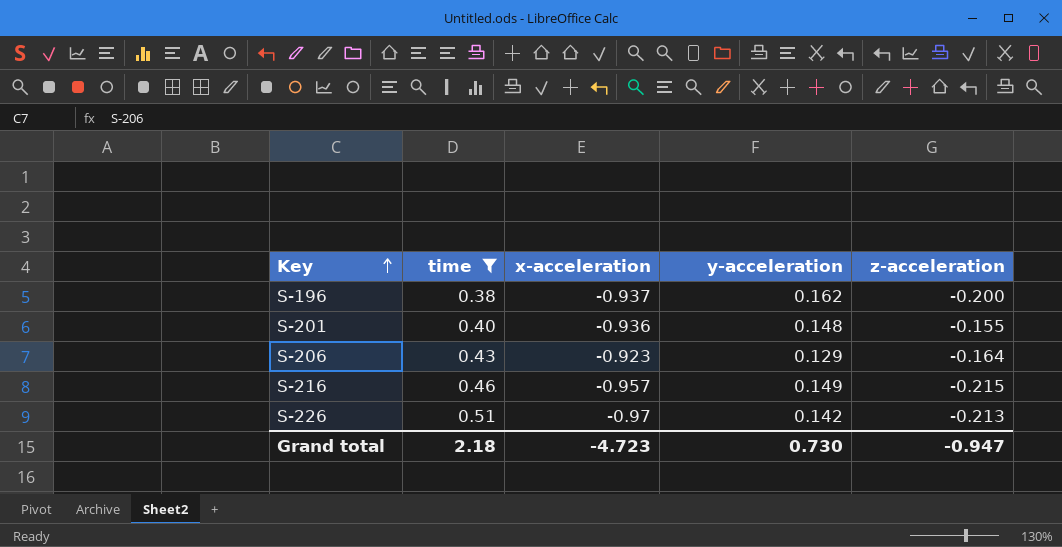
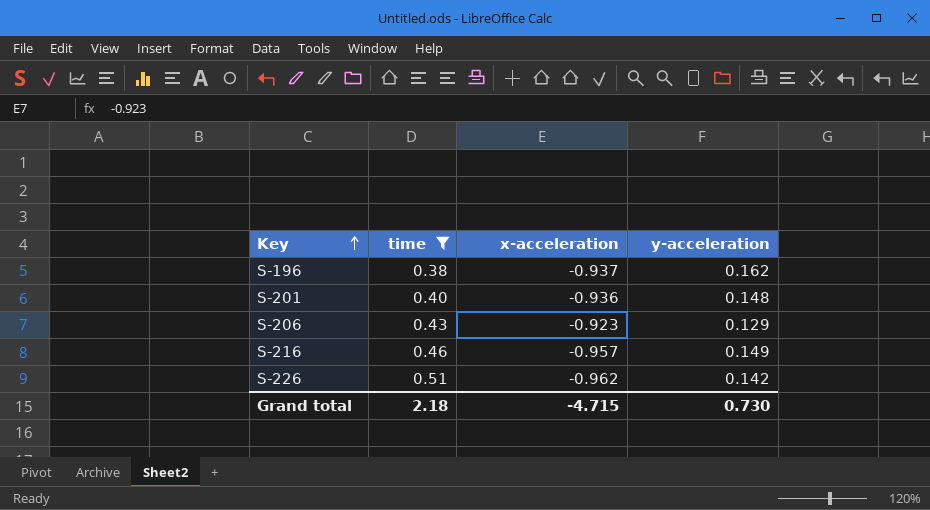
column z-acceleration | position: 5 -> none
S-226 | x-acceleration: -0.97 -> -0.962
Grand total | x-acceleration: -4.723 -> -4.715

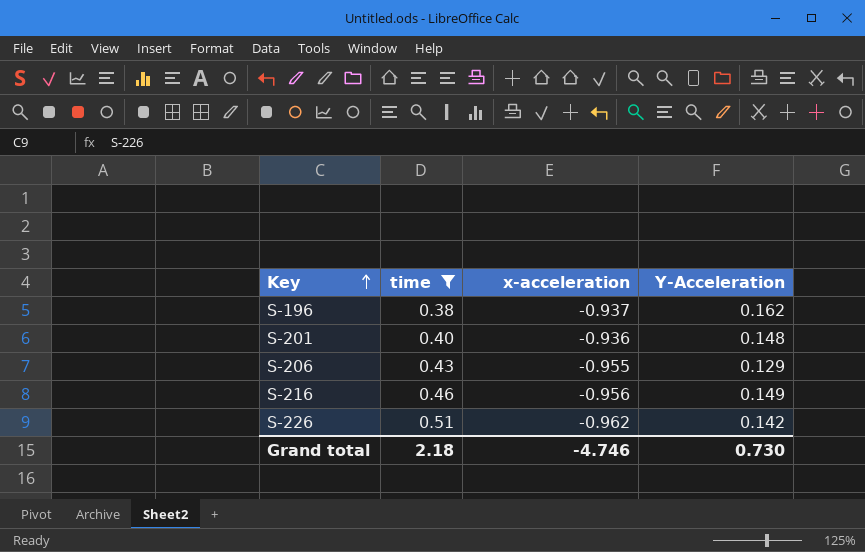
column name: y-acceleration -> Y-Acceleration
S-206 | x-acceleration: -0.923 -> -0.955
S-216 | x-acceleration: -0.957 -> -0.956
Grand total | x-acceleration: -4.715 -> -4.746

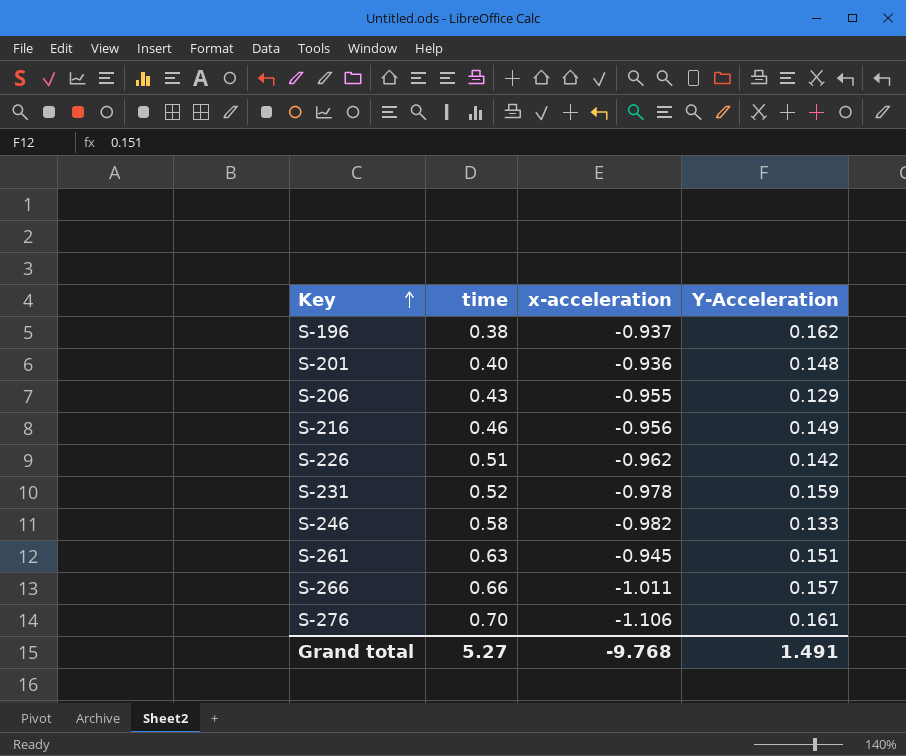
filter: time <= 0.51 -> none
Grand total | time: 2.18 -> 5.27
Grand total | x-acceleration: -4.746 -> -9.768
Grand total | Y-Acceleration: 0.730 -> 1.491

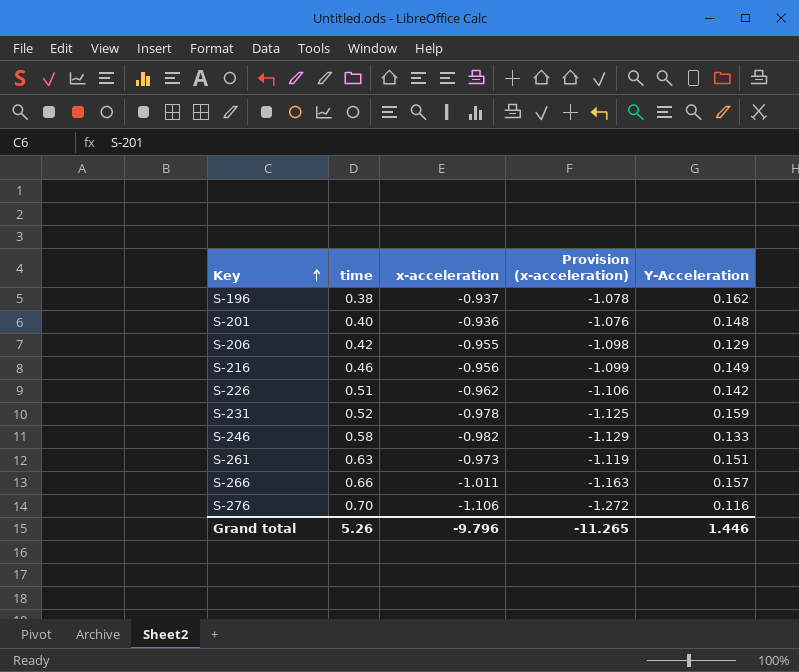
column Provision (x-acceleration) | formula: none -> [x-acceleration] * 1.15
S-206 | time: 0.43 -> 0.42
S-261 | x-acceleration: -0.945 -> -0.973
S-276 | Y-Acceleration: 0.161 -> 0.116
Grand total | time: 5.27 -> 5.26
Grand total | x-acceleration: -9.768 -> -9.796
Grand total | Y-Acceleration: 1.491 -> 1.446

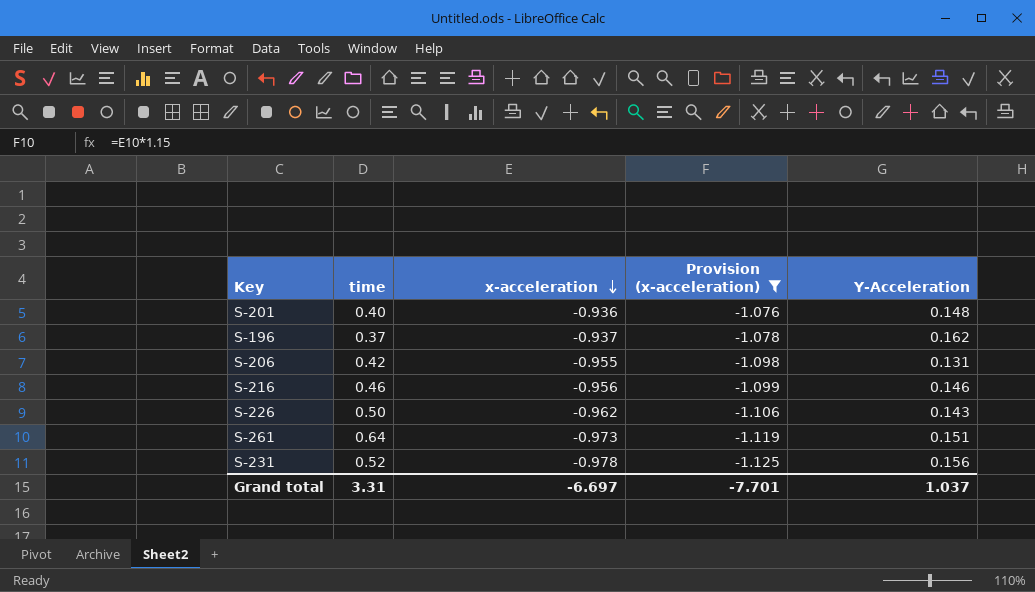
filter: none -> Provision (x-acceleration) >= -1.125
row order: Key ascending -> x-acceleration descending
S-196 | time: 0.38 -> 0.37
S-206 | Y-Acceleration: 0.129 -> 0.131
S-216 | Y-Acceleration: 0.149 -> 0.146
S-226 | time: 0.51 -> 0.50
S-226 | Y-Acceleration: 0.142 -> 0.143
S-261 | time: 0.63 -> 0.64
S-231 | Y-Acceleration: 0.159 -> 0.156
Grand total | time: 5.26 -> 3.31
Grand total | x-acceleration: -9.796 -> -6.697
Grand total | Provision (x-acceleration): -11.265 -> -7.701
Grand total | Y-Acceleration: 1.446 -> 1.037

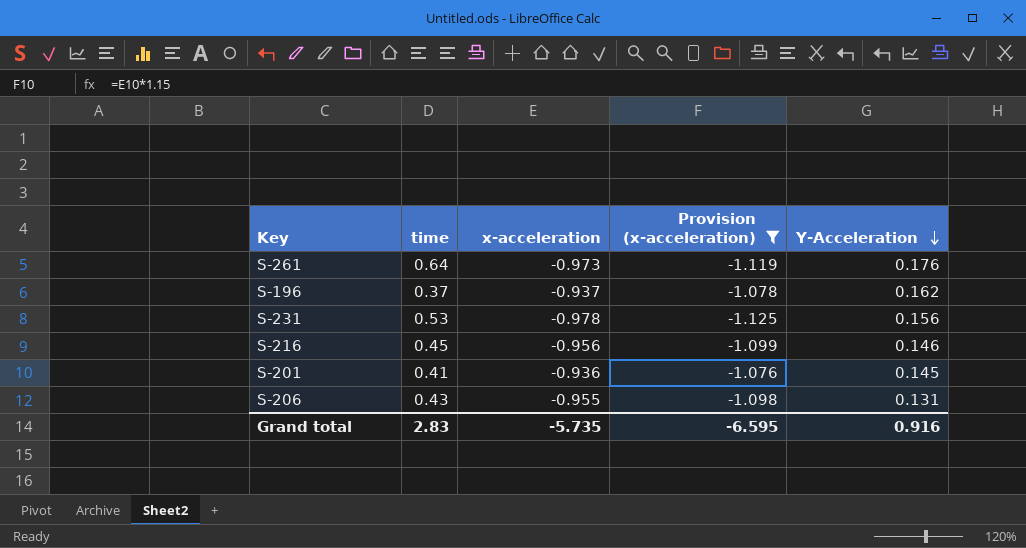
row order: x-acceleration descending -> Y-Acceleration descending
row S-226: 0.50 | -0.962 | -1.106 | 0.143 -> none
S-261 | Y-Acceleration: 0.151 -> 0.176
S-231 | time: 0.52 -> 0.53
S-216 | time: 0.46 -> 0.45
S-201 | time: 0.40 -> 0.41
S-201 | Y-Acceleration: 0.148 -> 0.145
S-206 | time: 0.42 -> 0.43
Grand total | time: 3.31 -> 2.83
Grand total | x-acceleration: -6.697 -> -5.735
Grand total | Provision (x-acceleration): -7.701 -> -6.595
Grand total | Y-Acceleration: 1.037 -> 0.916

